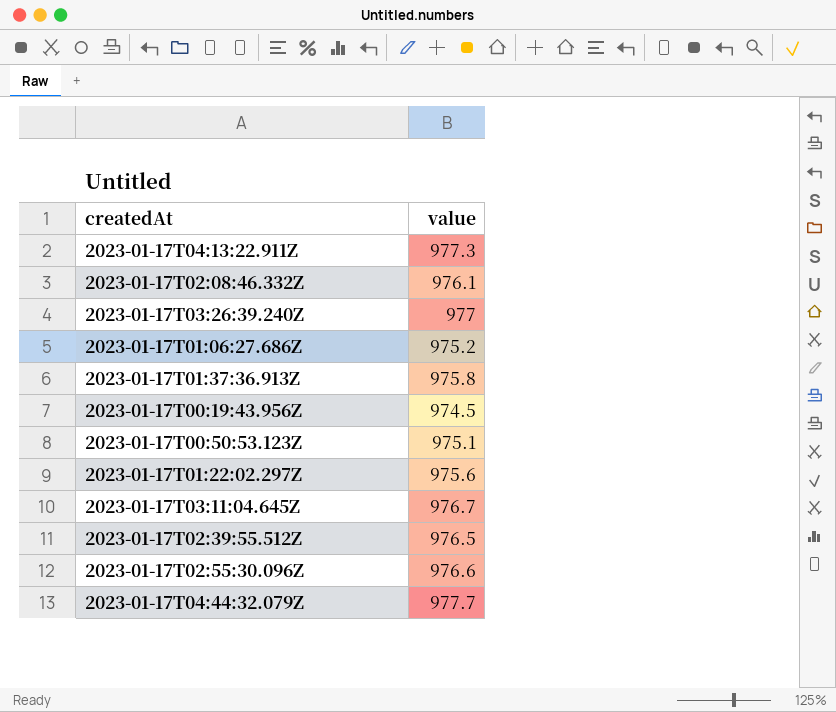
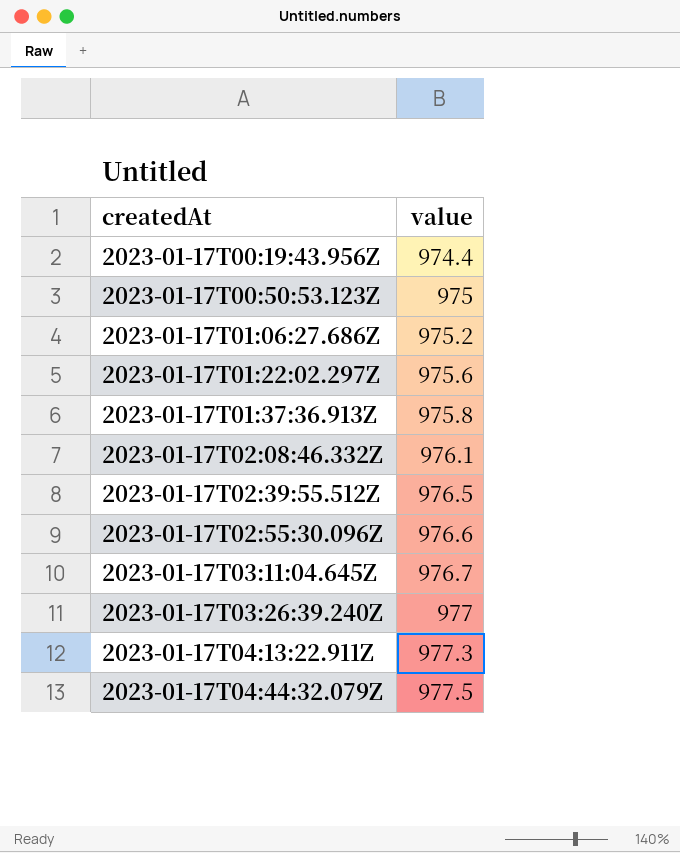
row order: none -> createdAt ascending
2023-01-17T00:19:43.956Z | value: 974.5 -> 974.4
2023-01-17T00:50:53.123Z | value: 975.1 -> 975
2023-01-17T04:44:32.079Z | value: 977.7 -> 977.5

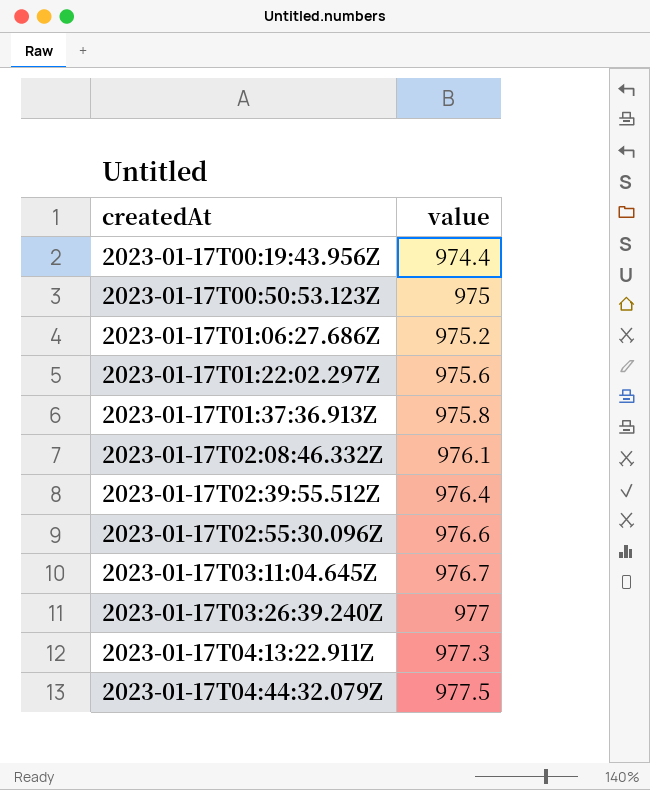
2023-01-17T02:39:55.512Z | value: 976.5 -> 976.4

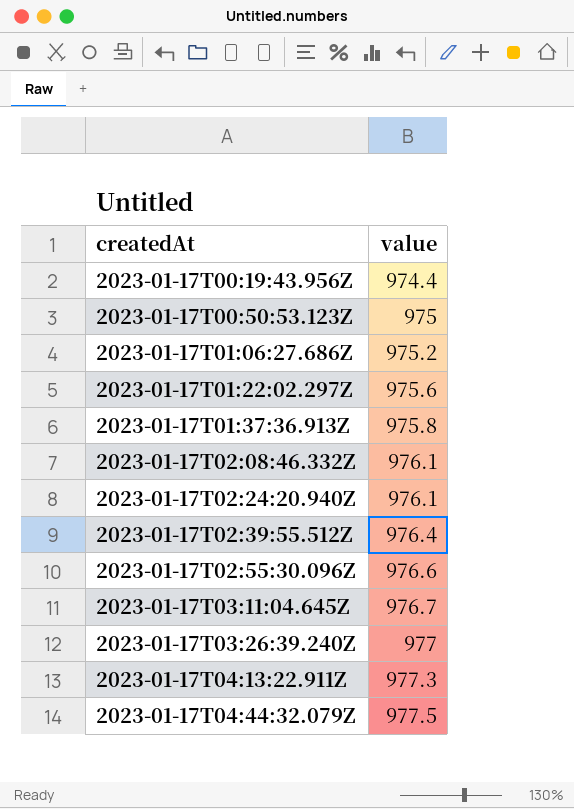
row 2023-01-17T02:24:20.940Z: none -> 976.1

